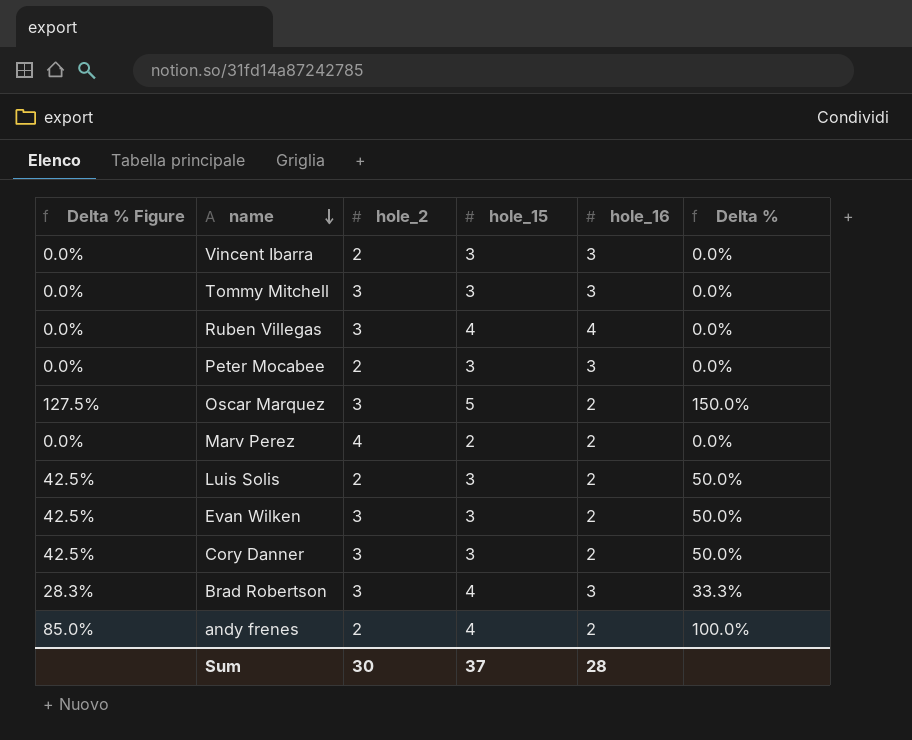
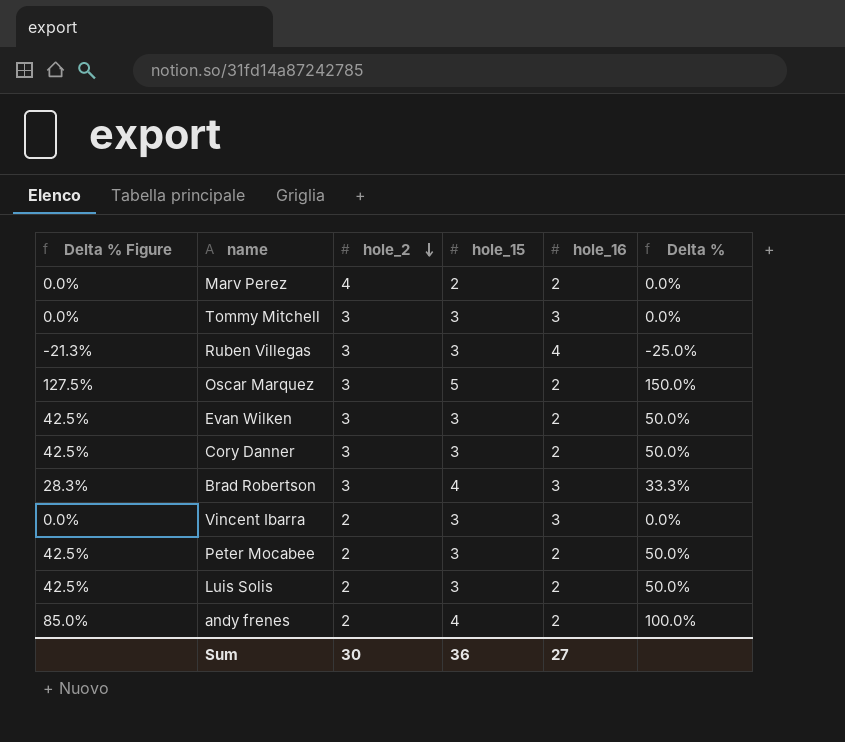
row order: name descending -> hole_2 descending
Ruben Villegas | Delta % Figure: 0.0% -> -21.3%
Ruben Villegas | hole_15: 4 -> 3
Ruben Villegas | Delta %: 0.0% -> -25.0%
Peter Mocabee | Delta % Figure: 0.0% -> 42.5%
Peter Mocabee | hole_16: 3 -> 2
Peter Mocabee | Delta %: 0.0% -> 50.0%
Sum | hole_15: 37 -> 36
Sum | hole_16: 28 -> 27

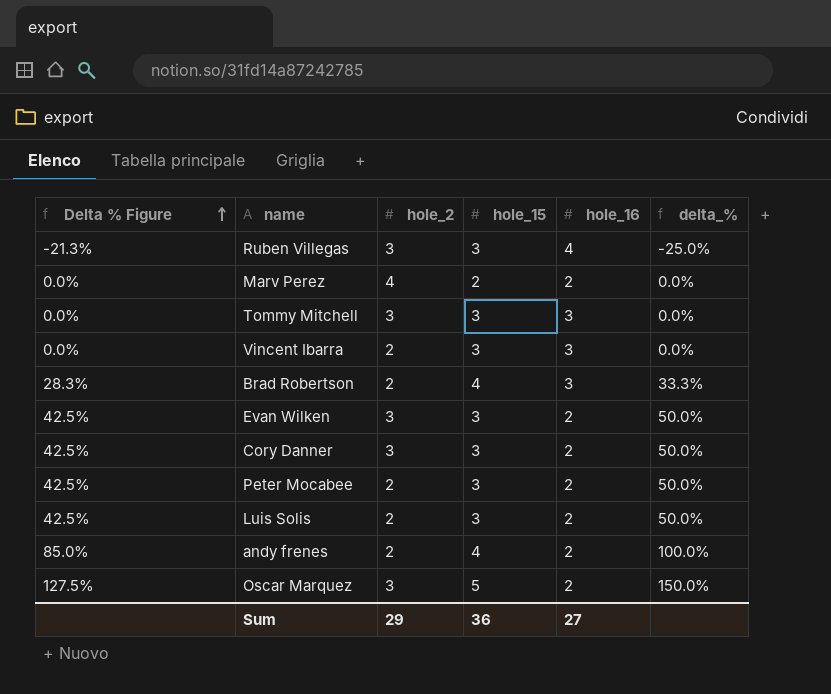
row order: hole_2 descending -> Delta % Figure ascending
column name: Delta % -> delta_%
Brad Robertson | hole_2: 3 -> 2
Sum | hole_2: 30 -> 29

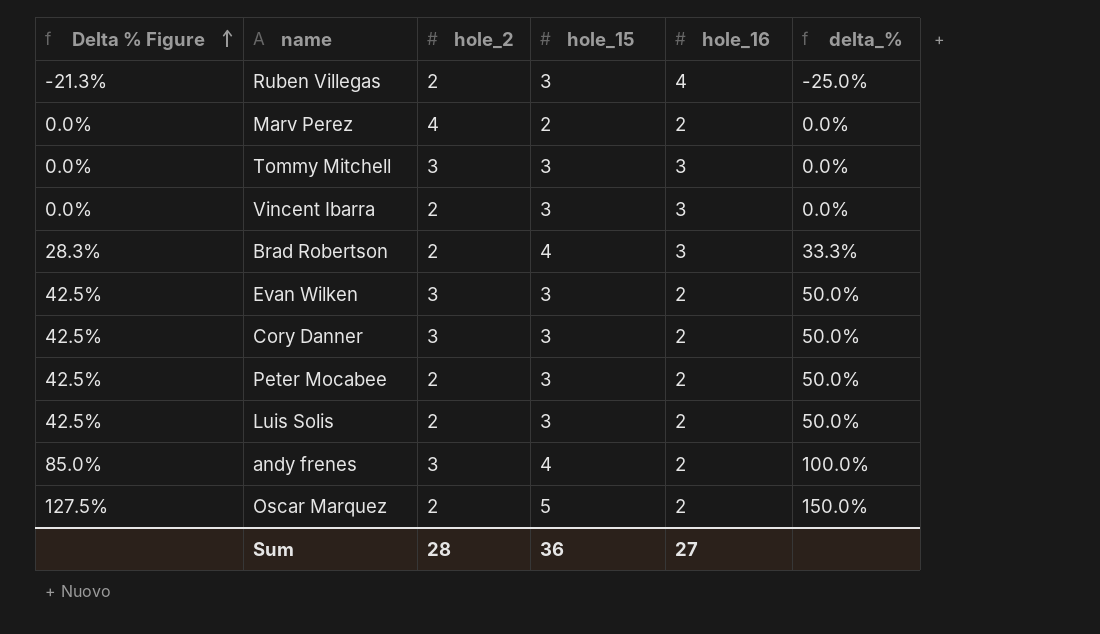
Ruben Villegas | hole_2: 3 -> 2
andy frenes | hole_2: 2 -> 3
Oscar Marquez | hole_2: 3 -> 2
Sum | hole_2: 29 -> 28

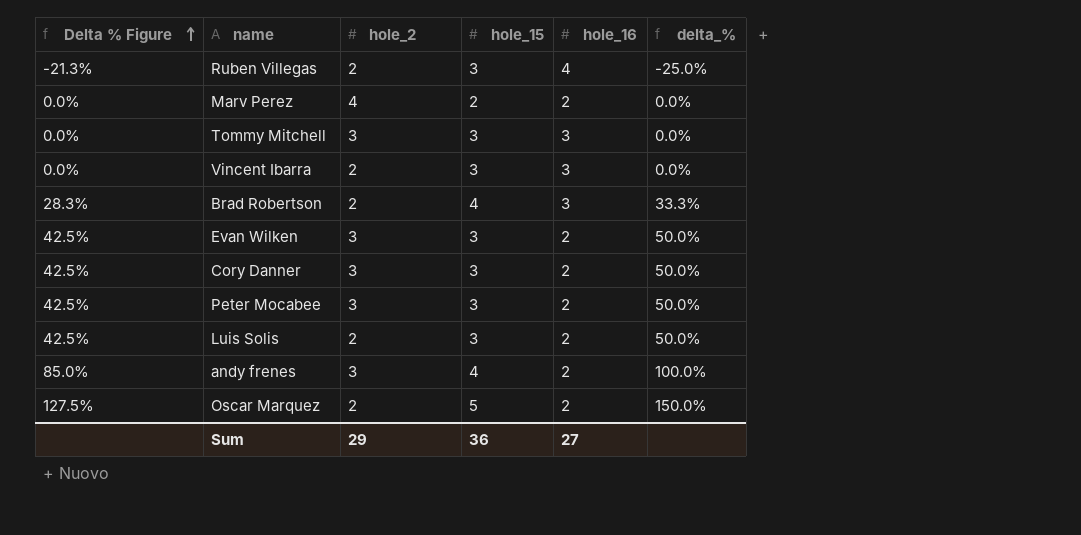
Peter Mocabee | hole_2: 2 -> 3
Sum | hole_2: 28 -> 29

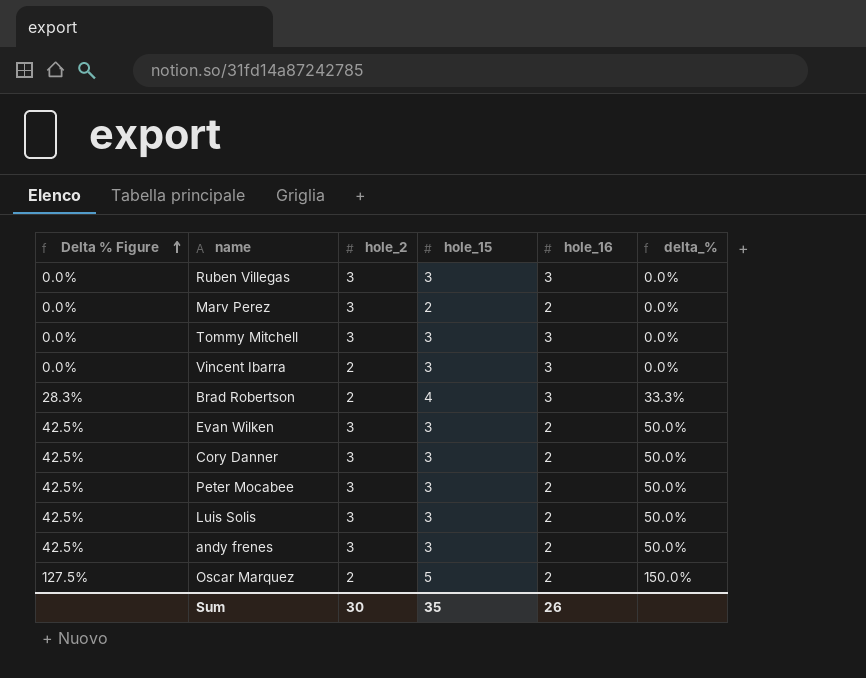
Ruben Villegas | Delta % Figure: -21.3% -> 0.0%
Ruben Villegas | hole_2: 2 -> 3
Ruben Villegas | hole_16: 4 -> 3
Ruben Villegas | delta_%: -25.0% -> 0.0%
Marv Perez | hole_2: 4 -> 3
Luis Solis | hole_2: 2 -> 3
andy frenes | Delta % Figure: 85.0% -> 42.5%
andy frenes | hole_15: 4 -> 3
andy frenes | delta_%: 100.0% -> 50.0%
Sum | hole_2: 29 -> 30
Sum | hole_15: 36 -> 35
Sum | hole_16: 27 -> 26

